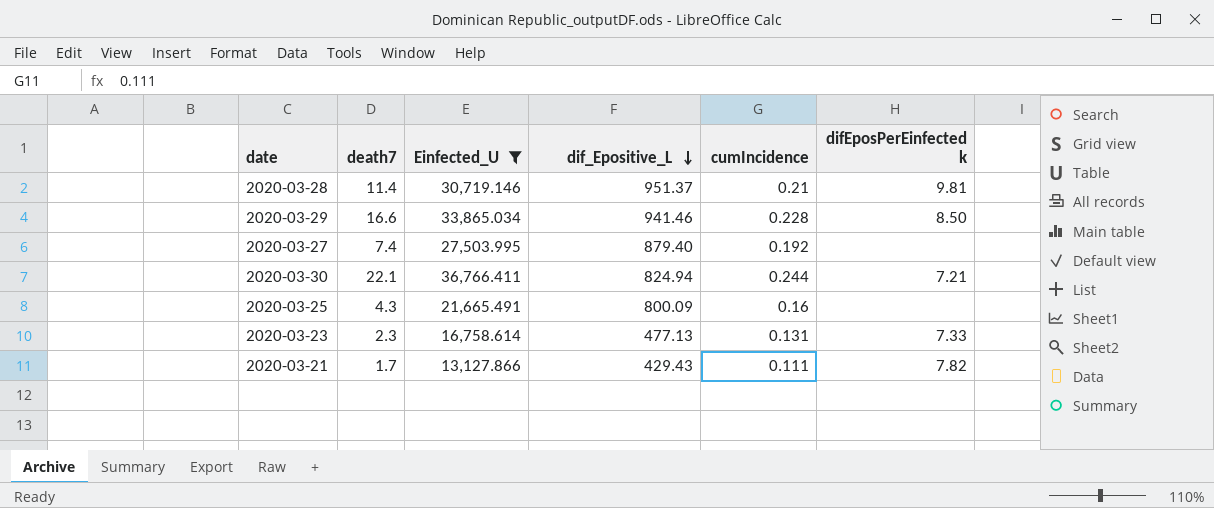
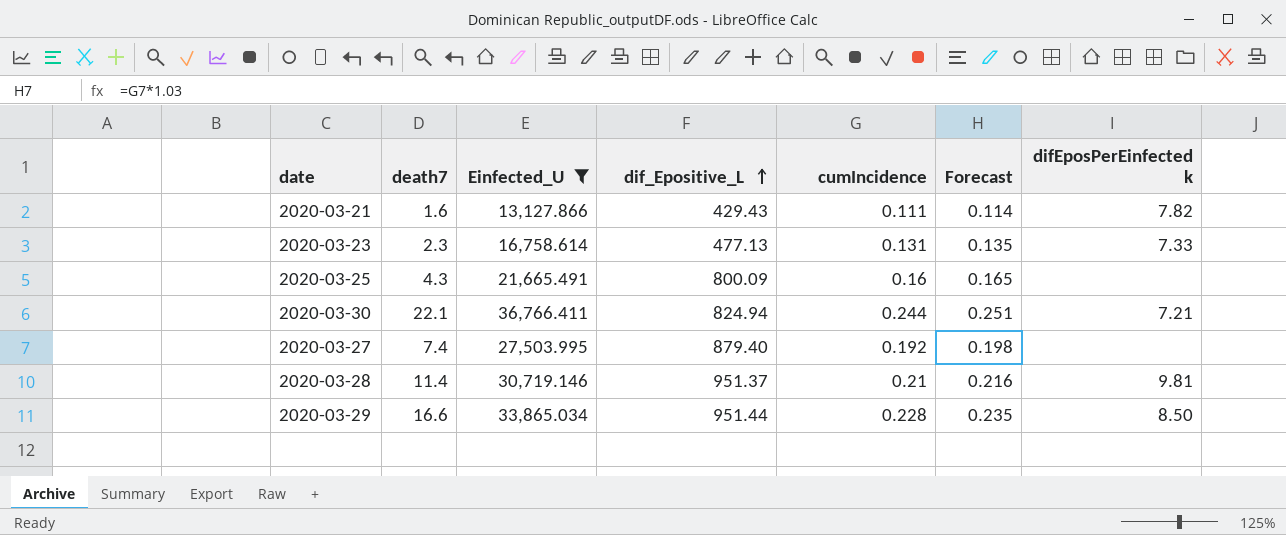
row order: dif_Epositive_L descending -> dif_Epositive_L ascending
column Forecast | formula: none -> [cumIncidence] * 1.03
2020-03-21 | death7: 1.7 -> 1.6
2020-03-29 | dif_Epositive_L: 941.46 -> 951.44

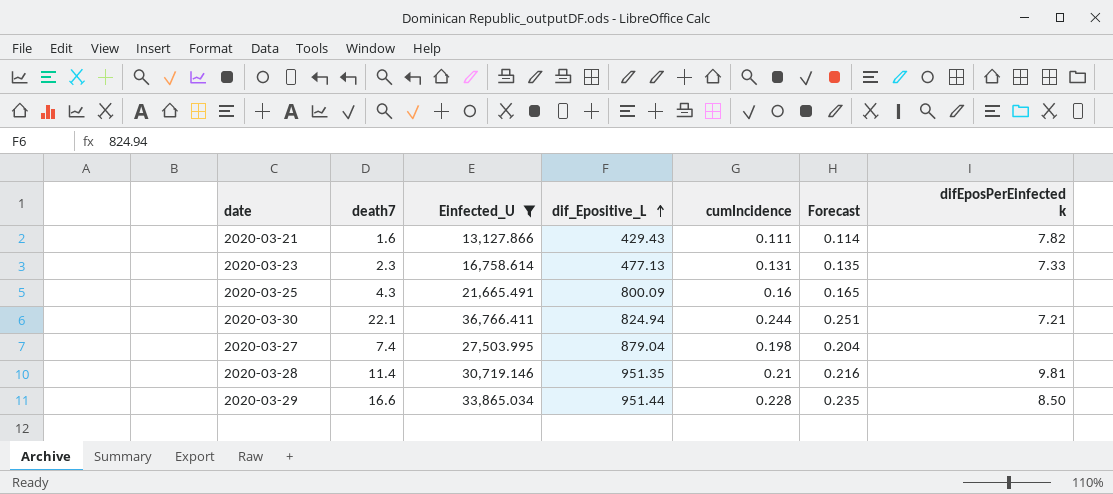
2020-03-27 | dif_Epositive_L: 879.40 -> 879.04
2020-03-27 | cumIncidence: 0.192 -> 0.198
2020-03-27 | Forecast: 0.198 -> 0.204
2020-03-28 | dif_Epositive_L: 951.37 -> 951.35

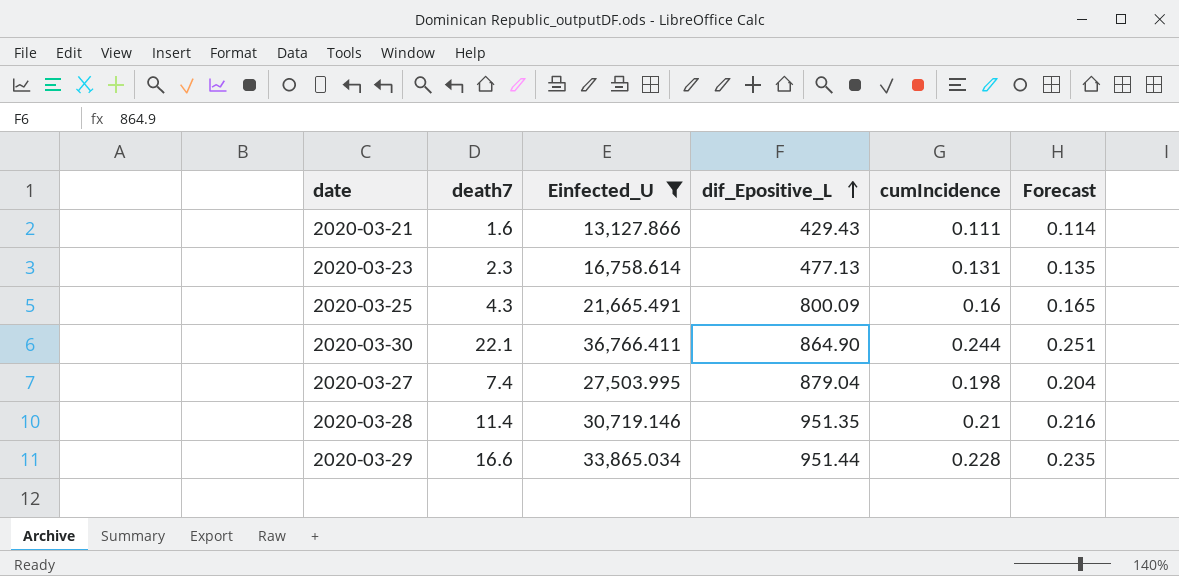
column difEposPerEinfected k | position: 7 -> none
2020-03-30 | dif_Epositive_L: 824.94 -> 864.90

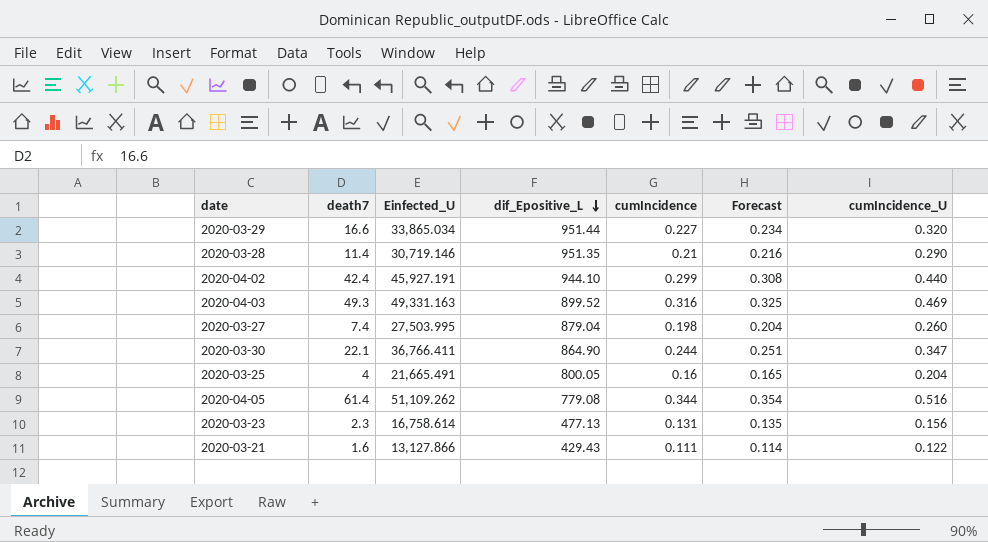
filter: Einfected_U <= 36,766.411 -> none
row order: dif_Epositive_L ascending -> dif_Epositive_L descending
column cumIncidence_U | position: none -> 7
2020-03-29 | cumIncidence: 0.228 -> 0.227
2020-03-29 | Forecast: 0.235 -> 0.234
2020-03-25 | death7: 4.3 -> 4
2020-03-25 | dif_Epositive_L: 800.09 -> 800.05

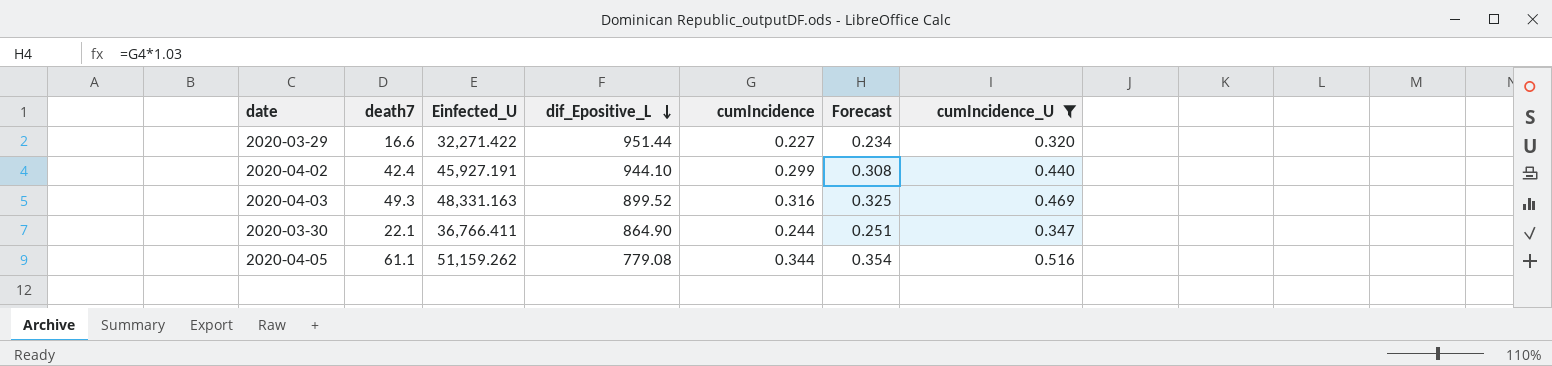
filter: none -> cumIncidence_U >= 0.320
2020-03-29 | Einfected_U: 33,865.034 -> 32,271.422
2020-04-03 | Einfected_U: 49,331.163 -> 48,331.163
2020-04-05 | death7: 61.4 -> 61.1
2020-04-05 | Einfected_U: 51,109.262 -> 51,159.262

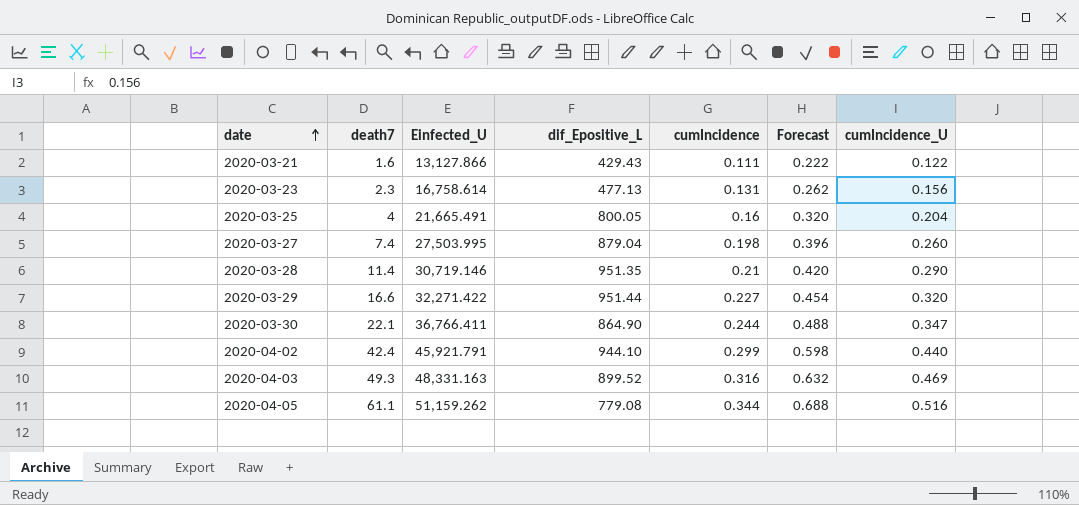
filter: cumIncidence_U >= 0.320 -> none
row order: dif_Epositive_L descending -> date ascending
column Forecast | formula: [cumIncidence] * 1.03 -> [cumIncidence] * 2
2020-04-02 | Einfected_U: 45,927.191 -> 45,921.791

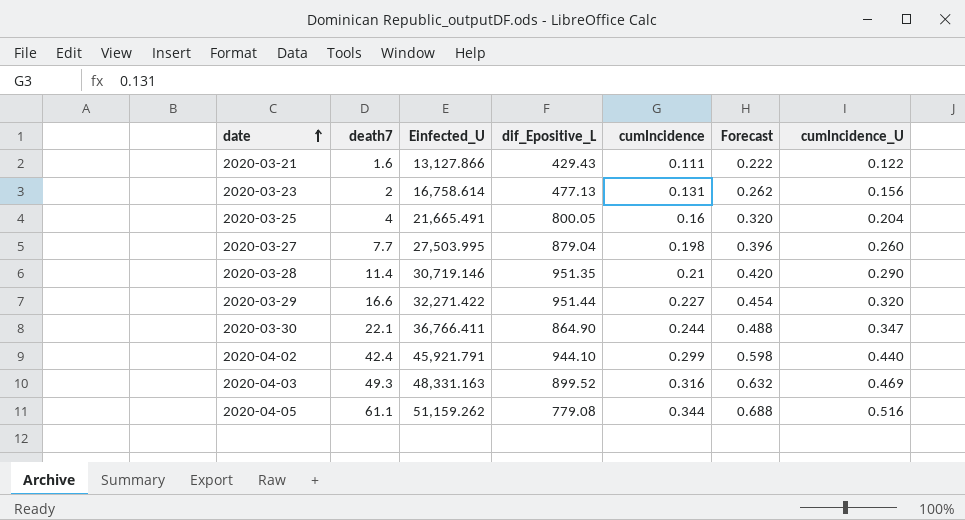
2020-03-23 | death7: 2.3 -> 2
2020-03-27 | death7: 7.4 -> 7.7

